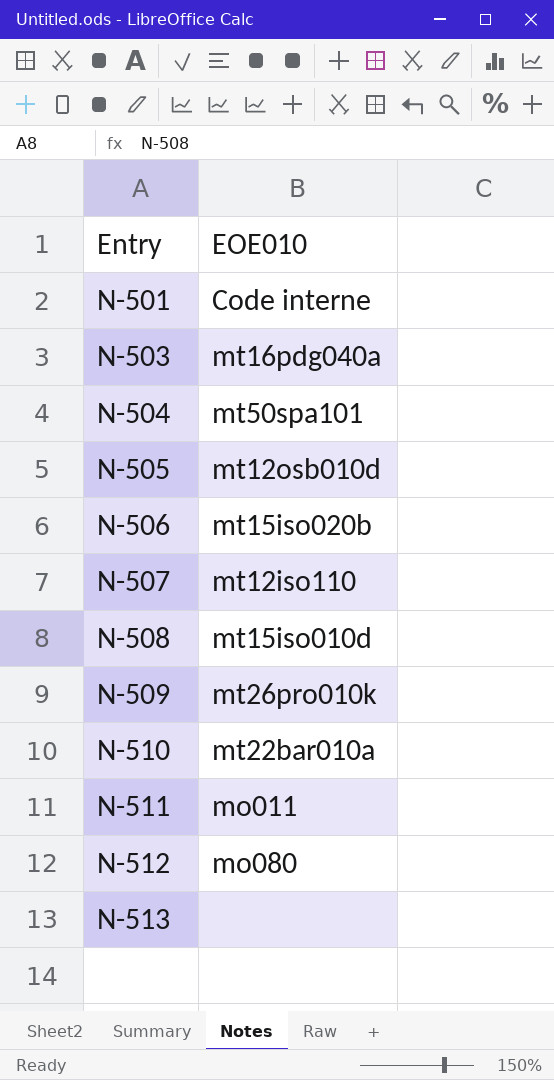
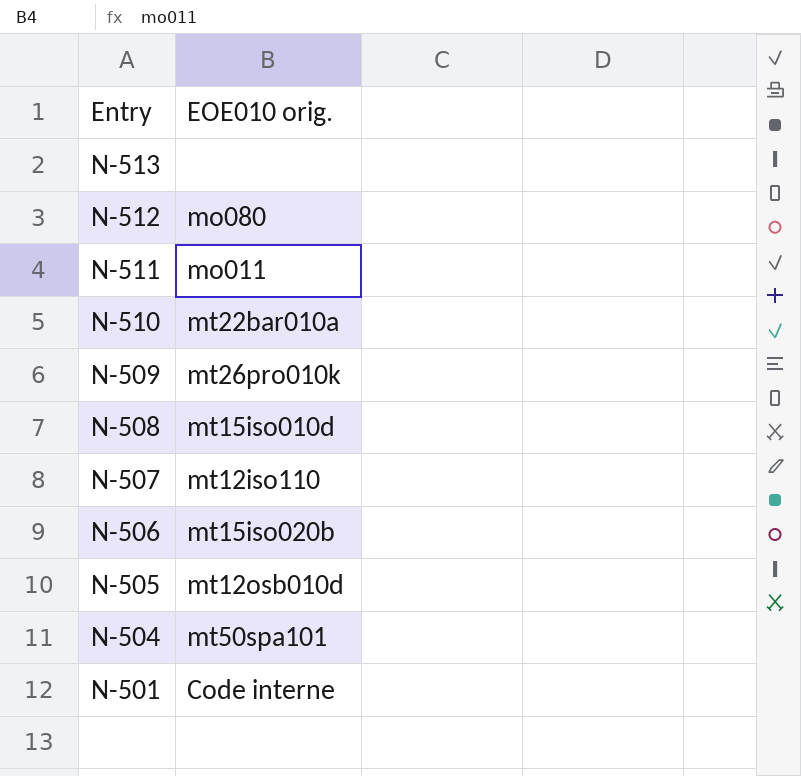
row order: Entry ascending -> Entry descending
column name: EOE010 -> EOE010 orig.
row N-503: mt16pdg040a -> none

